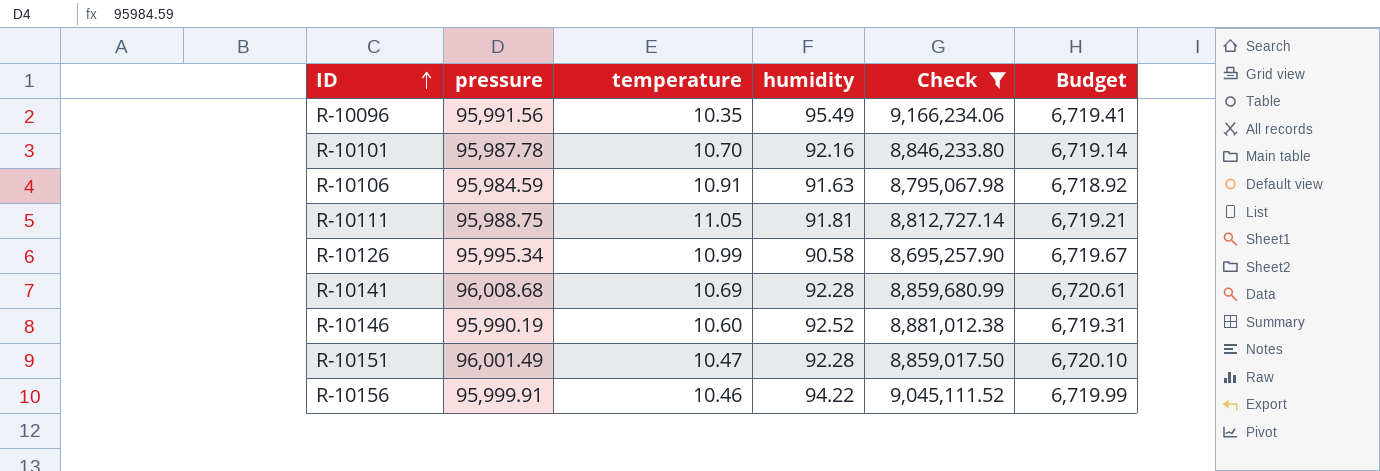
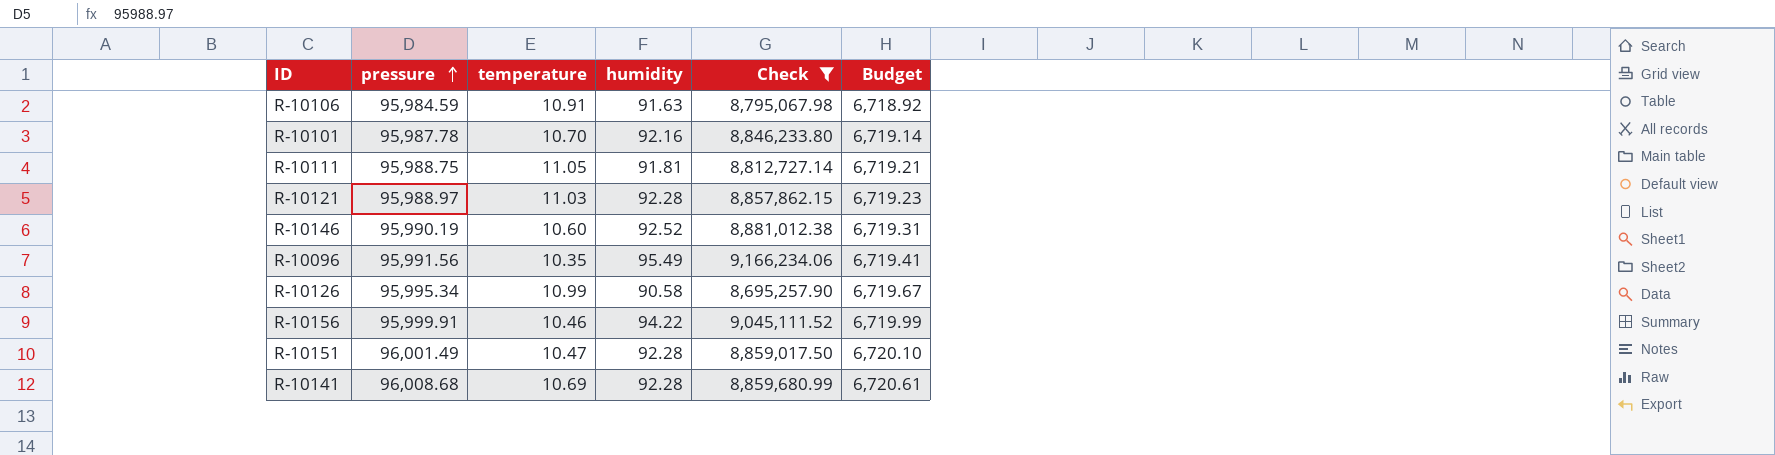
row order: ID ascending -> pressure ascending
row R-10121: none -> 95,988.97 | 11.03 | 92.28 | 8,857,862.15 | 6,719.23

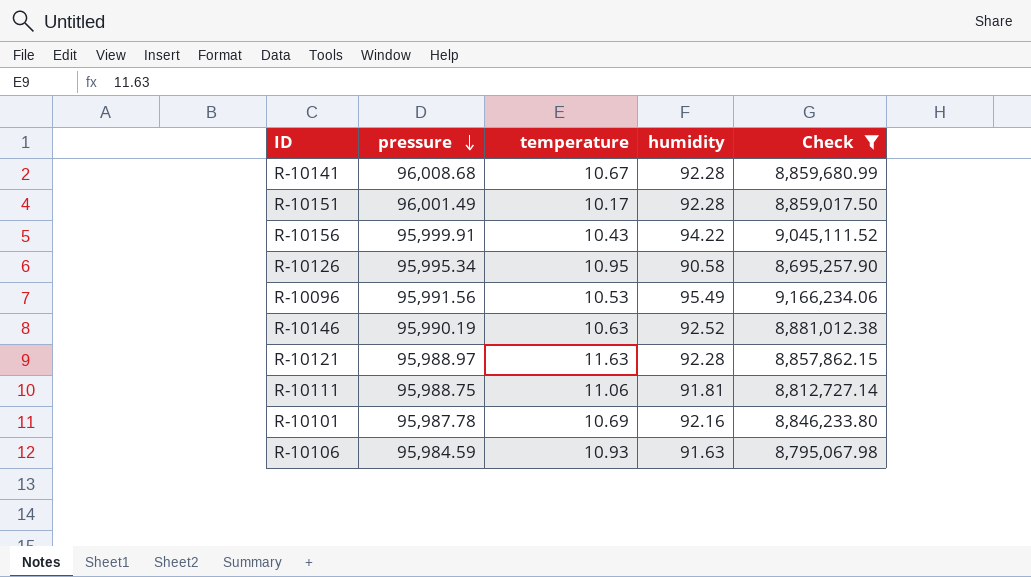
row order: pressure ascending -> pressure descending
column Budget | formula: [pressure] * 0.07 -> none
R-10141 | temperature: 10.69 -> 10.67
R-10151 | temperature: 10.47 -> 10.17
R-10156 | temperature: 10.46 -> 10.43
R-10126 | temperature: 10.99 -> 10.95
R-10096 | temperature: 10.35 -> 10.53
R-10146 | temperature: 10.60 -> 10.63
R-10121 | temperature: 11.03 -> 11.63
R-10111 | temperature: 11.05 -> 11.06
R-10101 | temperature: 10.70 -> 10.69
R-10106 | temperature: 10.91 -> 10.93

